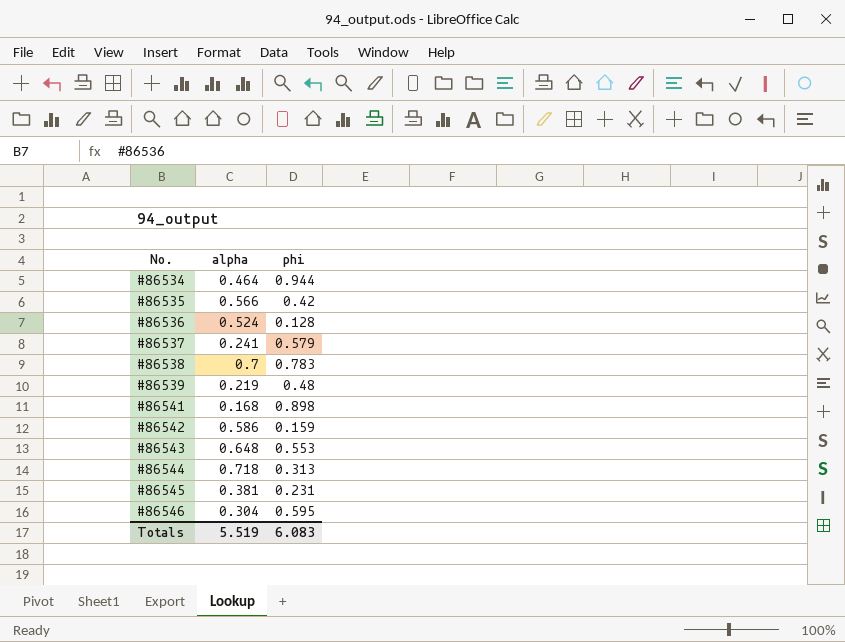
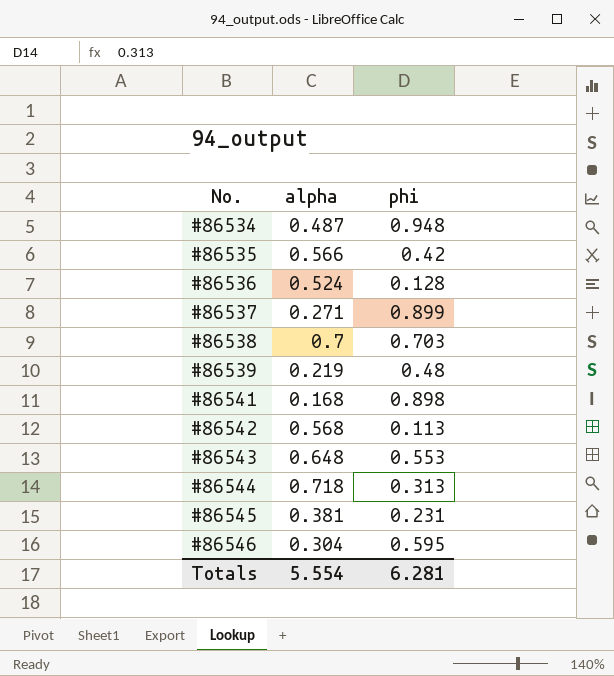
#86534 | alpha: 0.464 -> 0.487
#86534 | phi: 0.944 -> 0.948
#86537 | alpha: 0.241 -> 0.271
#86537 | phi: 0.579 -> 0.899
#86538 | phi: 0.783 -> 0.703
#86542 | alpha: 0.586 -> 0.568
#86542 | phi: 0.159 -> 0.113
Totals | alpha: 5.519 -> 5.554
Totals | phi: 6.083 -> 6.281

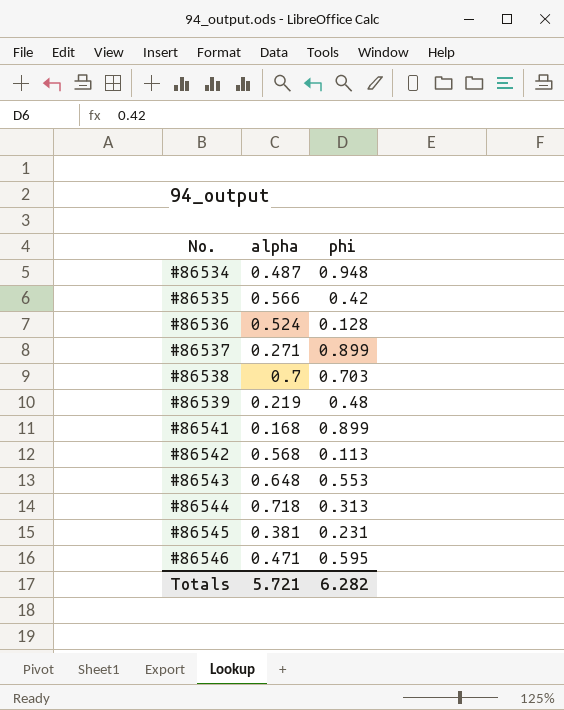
#86541 | phi: 0.898 -> 0.899
#86546 | alpha: 0.304 -> 0.471
Totals | alpha: 5.554 -> 5.721
Totals | phi: 6.281 -> 6.282

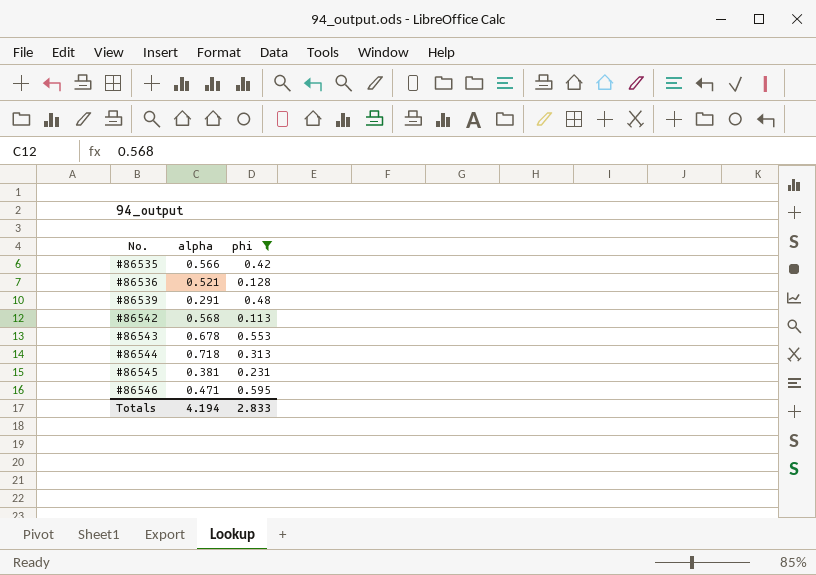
filter: none -> phi <= 0.595
#86536 | alpha: 0.524 -> 0.521
#86539 | alpha: 0.219 -> 0.291
#86543 | alpha: 0.648 -> 0.678
Totals | alpha: 5.721 -> 4.194
Totals | phi: 6.282 -> 2.833

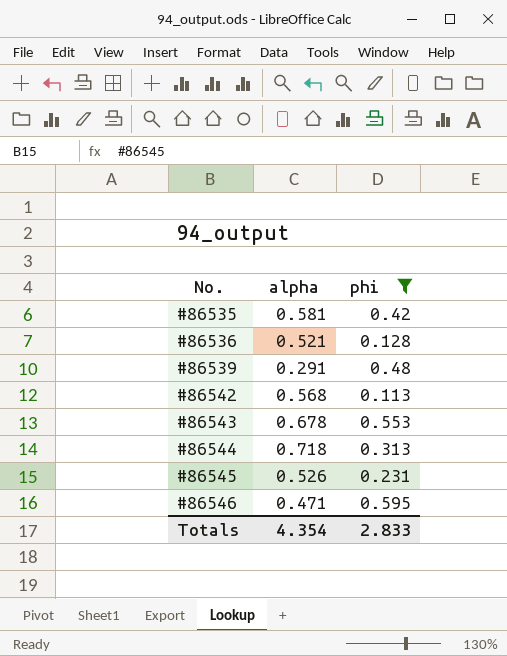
#86535 | alpha: 0.566 -> 0.581
#86545 | alpha: 0.381 -> 0.526
Totals | alpha: 4.194 -> 4.354

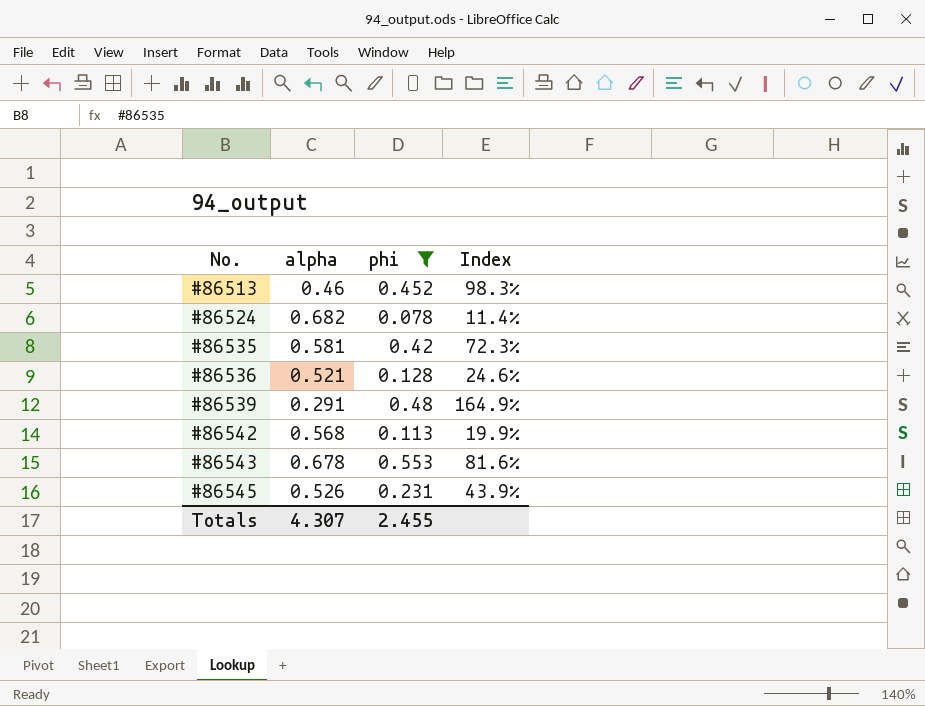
column Index | formula: none -> [phi] / [alpha]
row #86544: 0.718 | 0.313 -> none
row #86546: 0.471 | 0.595 -> none
row #86513: none -> 0.46 | 0.452 | 98.3%
row #86524: none -> 0.682 | 0.078 | 11.4%
Totals | alpha: 4.354 -> 4.307
Totals | phi: 2.833 -> 2.455

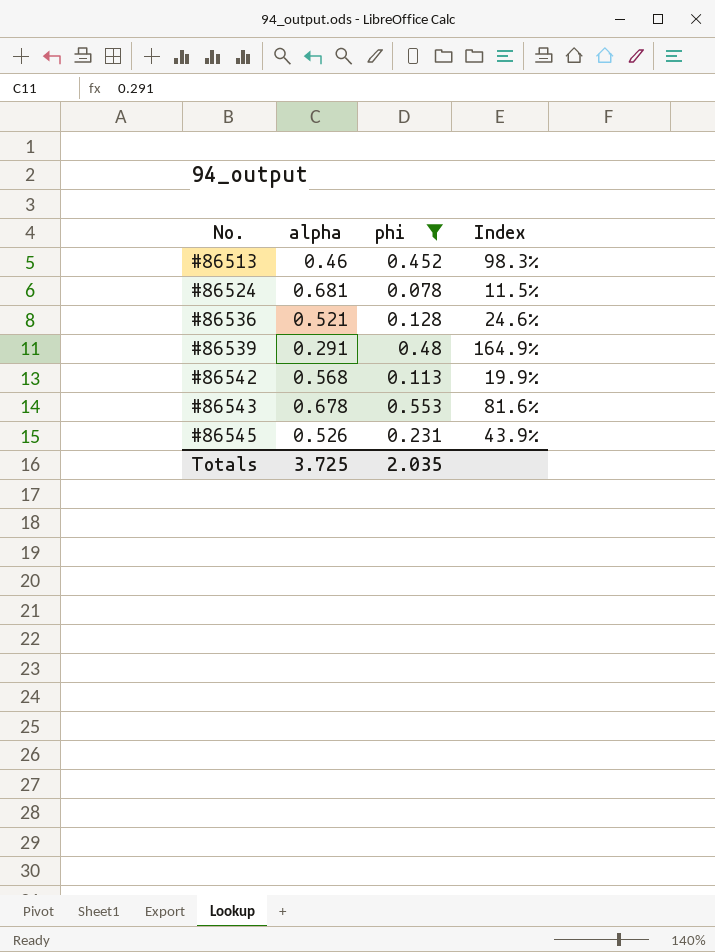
row #86535: 0.581 | 0.42 | 72.3% -> none
#86524 | alpha: 0.682 -> 0.681
#86524 | Index: 11.4% -> 11.5%
Totals | alpha: 4.307 -> 3.725
Totals | phi: 2.455 -> 2.035

